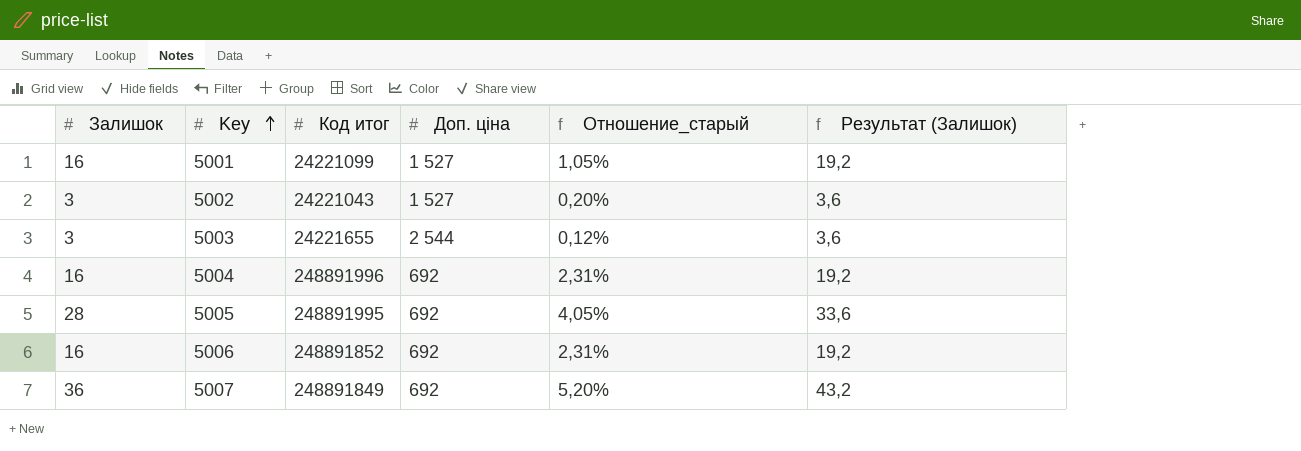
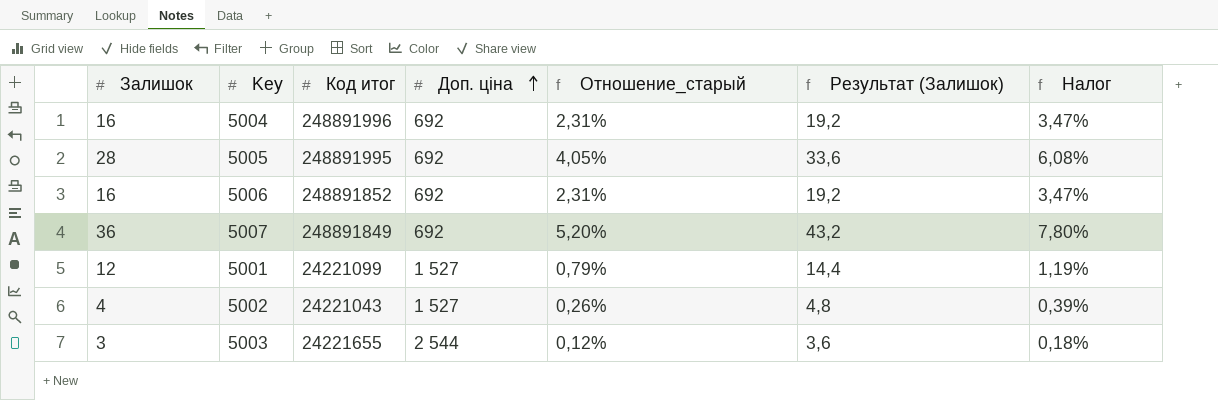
row order: Key ascending -> Доп. ціна ascending
column Налог | formula: none -> [Отношение_старый] * 1,5
5001 | Залишок: 16 -> 12
5001 | Отношение_старый: 1,05% -> 0,79%
5001 | Результат (Залишок): 19,2 -> 14,4
5002 | Залишок: 3 -> 4
5002 | Отношение_старый: 0,20% -> 0,26%
5002 | Результат (Залишок): 3,6 -> 4,8

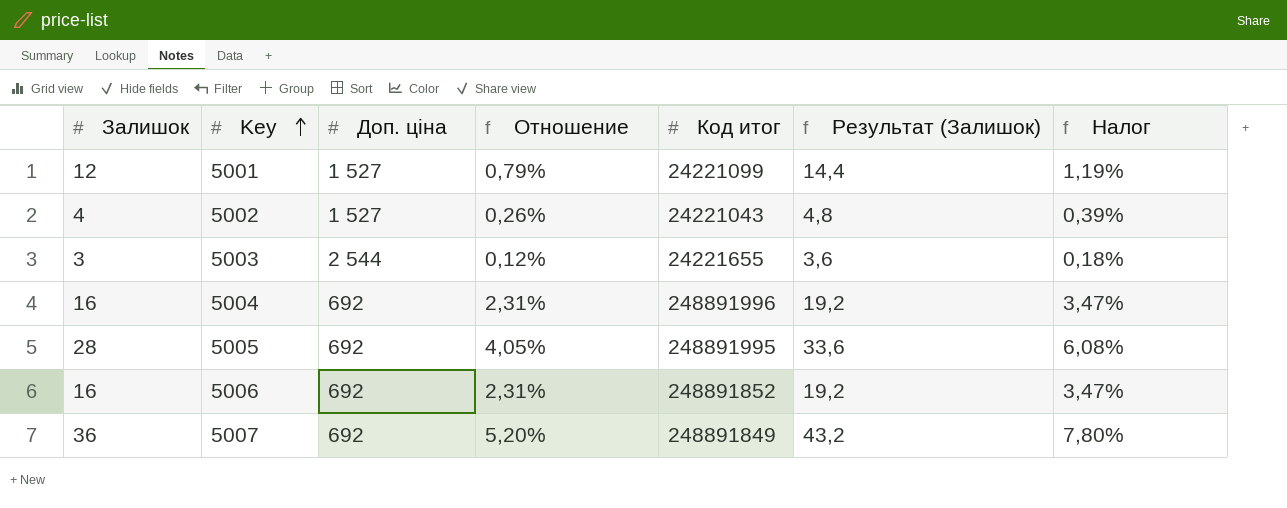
row order: Доп. ціна ascending -> Key ascending
column name: Отношение_старый -> Отношение
column Код итог | position: 3 -> 5

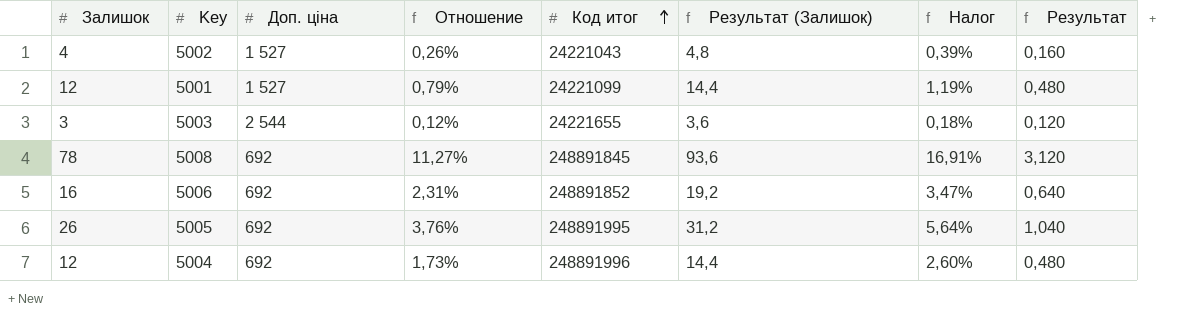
row order: Key ascending -> Код итог ascending
column Результат | formula: none -> [Залишок] * 0,04
row 5007: 36 | 692 | 5,20% | 248891849 | 43,2 | 7,80% -> none
row 5008: none -> 78 | 692 | 11,27% | 248891845 | 93,6 | 16,91% | 3,120
5005 | Залишок: 28 -> 26
5005 | Отношение: 4,05% -> 3,76%
5005 | Результат (Залишок): 33,6 -> 31,2
5005 | Налог: 6,08% -> 5,64%
5004 | Залишок: 16 -> 12
5004 | Отношение: 2,31% -> 1,73%
5004 | Результат (Залишок): 19,2 -> 14,4
5004 | Налог: 3,47% -> 2,60%

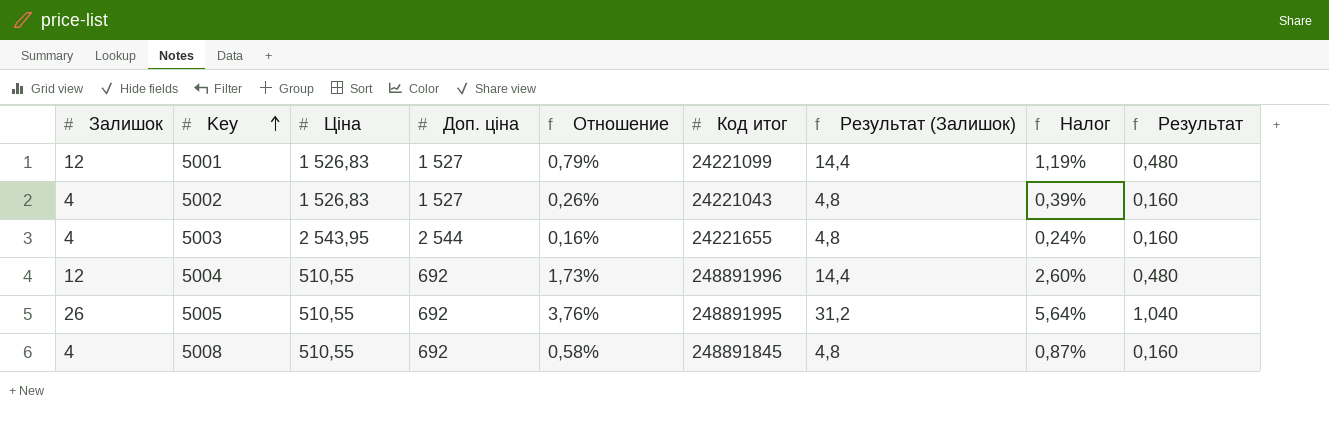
row order: Код итог ascending -> Key ascending
column Ціна | position: none -> 3
row 5006: 16 | 692 | 2,31% | 248891852 | 19,2 | 3,47% | 0,640 -> none
5003 | Залишок: 3 -> 4
5003 | Отношение: 0,12% -> 0,16%
5003 | Результат (Залишок): 3,6 -> 4,8
5003 | Налог: 0,18% -> 0,24%
5003 | Результат: 0,120 -> 0,160
5008 | Залишок: 78 -> 4
5008 | Отношение: 11,27% -> 0,58%
5008 | Результат (Залишок): 93,6 -> 4,8
5008 | Налог: 16,91% -> 0,87%
5008 | Результат: 3,120 -> 0,160

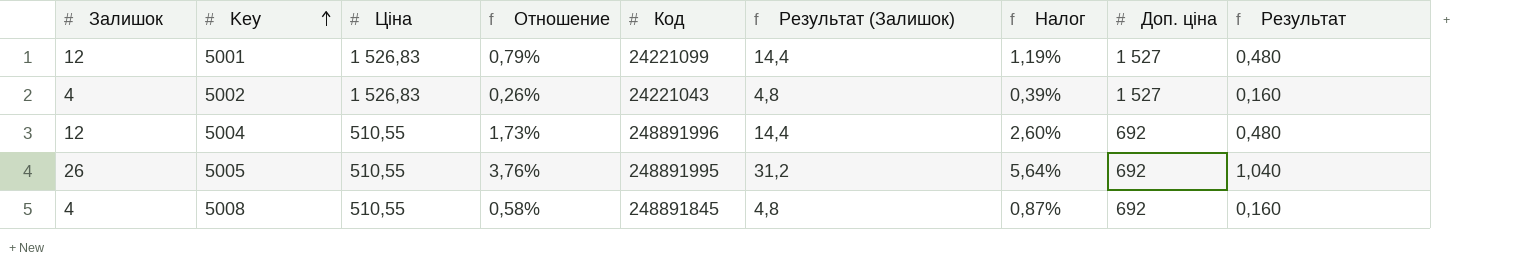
column name: Код итог -> Код
column Доп. ціна | position: 4 -> 8
row 5003: 4 | 2 543,95 | 2 544 | 0,16% | 24221655 | 4,8 | 0,24% | 0,160 -> none

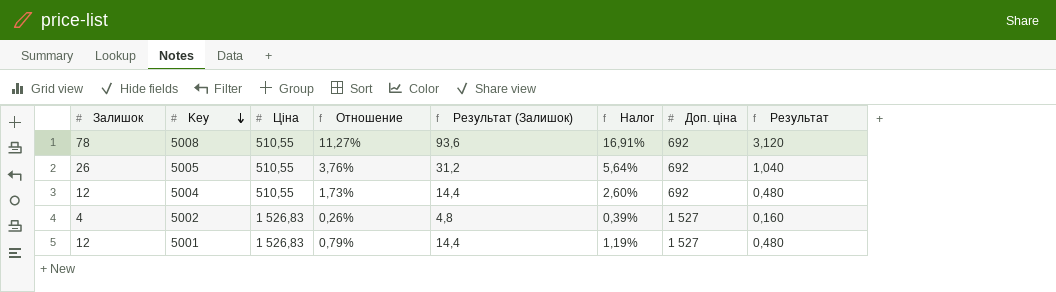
row order: Key ascending -> Key descending
column Код | position: 5 -> none
5008 | Залишок: 4 -> 78
5008 | Отношение: 0,58% -> 11,27%
5008 | Результат (Залишок): 4,8 -> 93,6
5008 | Налог: 0,87% -> 16,91%
5008 | Результат: 0,160 -> 3,120

